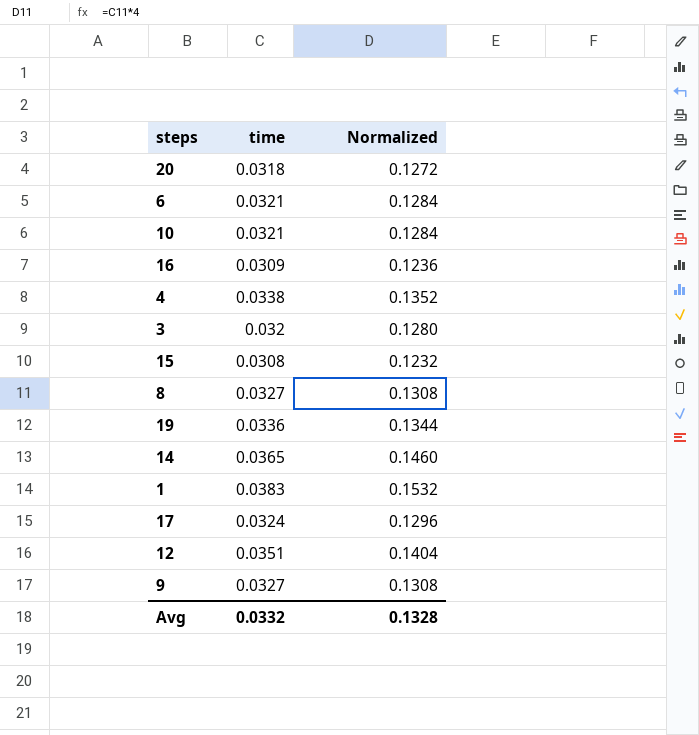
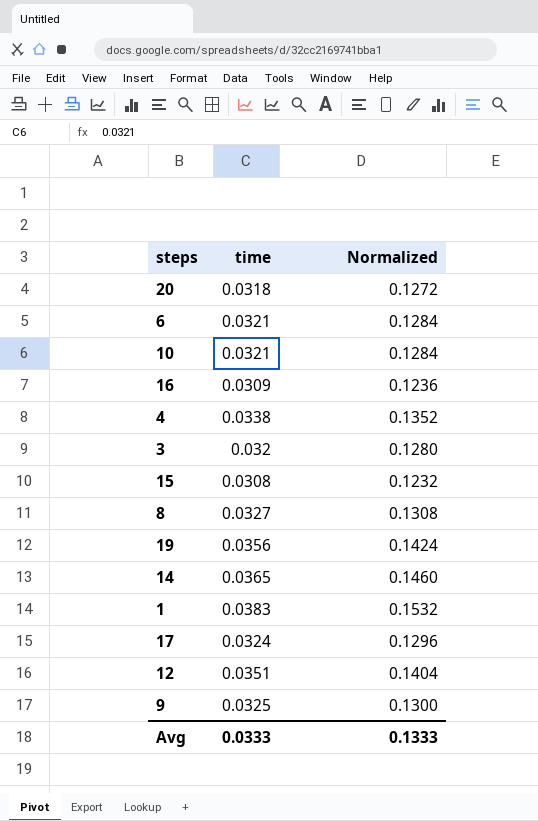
19 | time: 0.0336 -> 0.0356
19 | Normalized: 0.1344 -> 0.1424
9 | time: 0.0327 -> 0.0325
9 | Normalized: 0.1308 -> 0.1300
Avg | time: 0.0332 -> 0.0333
Avg | Normalized: 0.1328 -> 0.1333

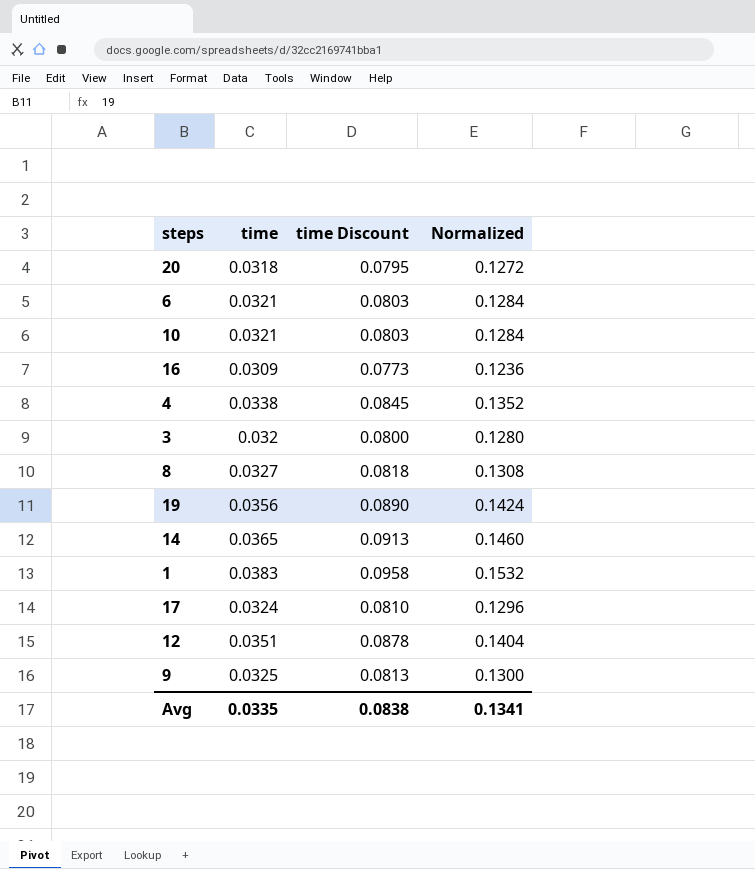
column time Discount | formula: none -> [time] * 2.5
row 15: 0.0308 | 0.1232 -> none
Avg | time: 0.0333 -> 0.0335
Avg | Normalized: 0.1333 -> 0.1341

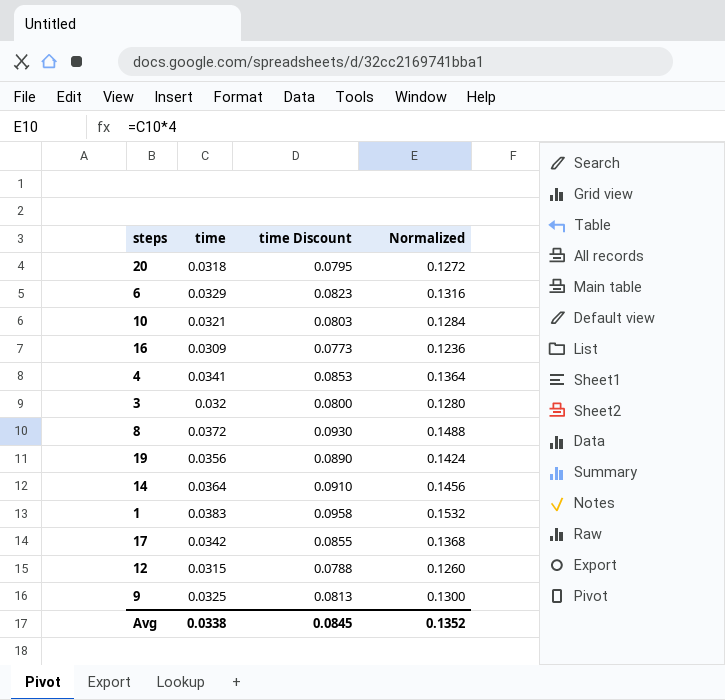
6 | time: 0.0321 -> 0.0329
6 | time Discount: 0.0803 -> 0.0823
6 | Normalized: 0.1284 -> 0.1316
4 | time: 0.0338 -> 0.0341
4 | time Discount: 0.0845 -> 0.0853
4 | Normalized: 0.1352 -> 0.1364
8 | time: 0.0327 -> 0.0372
8 | time Discount: 0.0818 -> 0.0930
8 | Normalized: 0.1308 -> 0.1488
14 | time: 0.0365 -> 0.0364
14 | time Discount: 0.0913 -> 0.0910
14 | Normalized: 0.1460 -> 0.1456
17 | time: 0.0324 -> 0.0342
17 | time Discount: 0.0810 -> 0.0855
17 | Normalized: 0.1296 -> 0.1368
12 | time: 0.0351 -> 0.0315
12 | time Discount: 0.0878 -> 0.0788
12 | Normalized: 0.1404 -> 0.1260
Avg | time: 0.0335 -> 0.0338
Avg | time Discount: 0.0838 -> 0.0845
Avg | Normalized: 0.1341 -> 0.1352

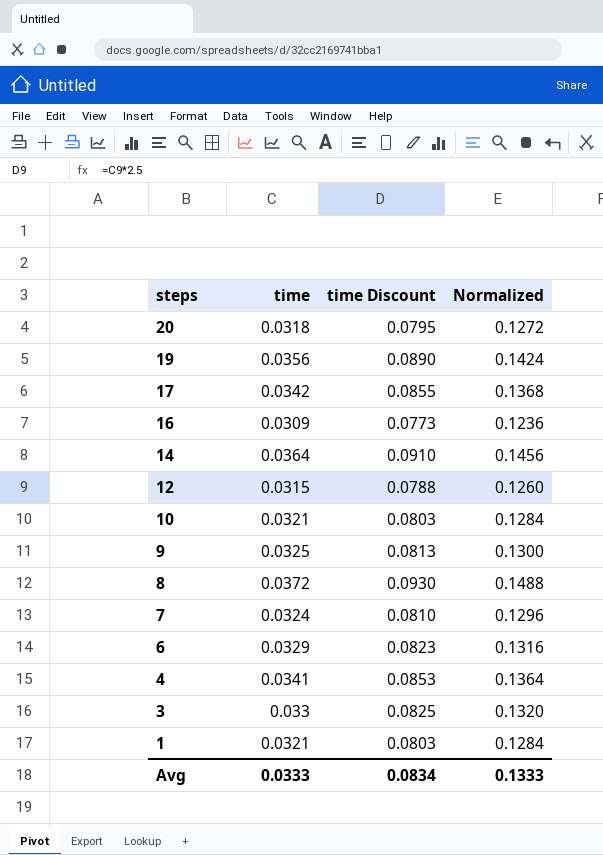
row order: none -> steps descending
row 7: none -> 0.0324 | 0.0810 | 0.1296
3 | time: 0.032 -> 0.033
3 | time Discount: 0.0800 -> 0.0825
3 | Normalized: 0.1280 -> 0.1320
1 | time: 0.0383 -> 0.0321
1 | time Discount: 0.0958 -> 0.0803
1 | Normalized: 0.1532 -> 0.1284
Avg | time: 0.0338 -> 0.0333
Avg | time Discount: 0.0845 -> 0.0834
Avg | Normalized: 0.1352 -> 0.1333

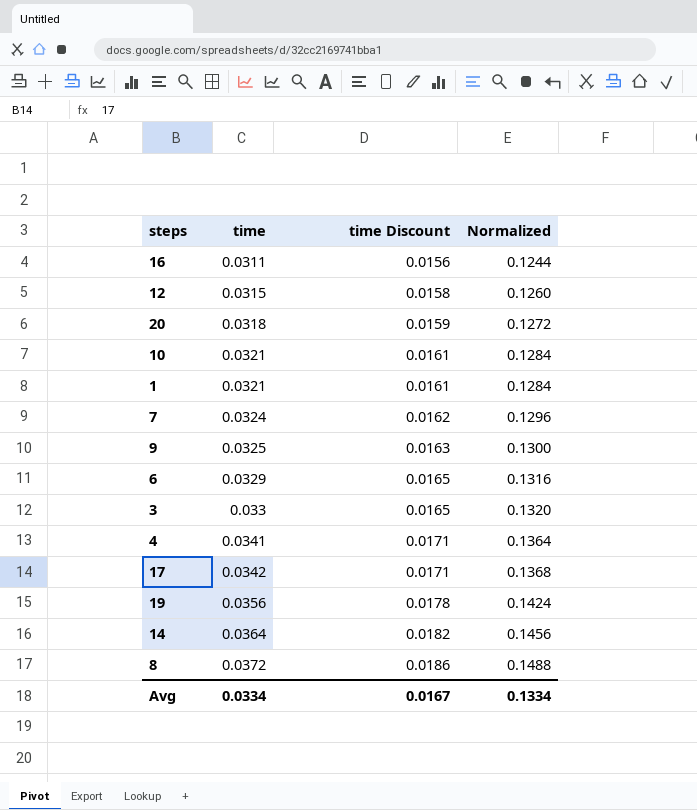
row order: steps descending -> time ascending
column time Discount | formula: [time] * 2.5 -> [time] * 0.5
16 | time: 0.0309 -> 0.0311
16 | Normalized: 0.1236 -> 0.1244
Avg | time: 0.0333 -> 0.0334
Avg | time Discount: 0.0834 -> 0.0167
Avg | Normalized: 0.1333 -> 0.1334

